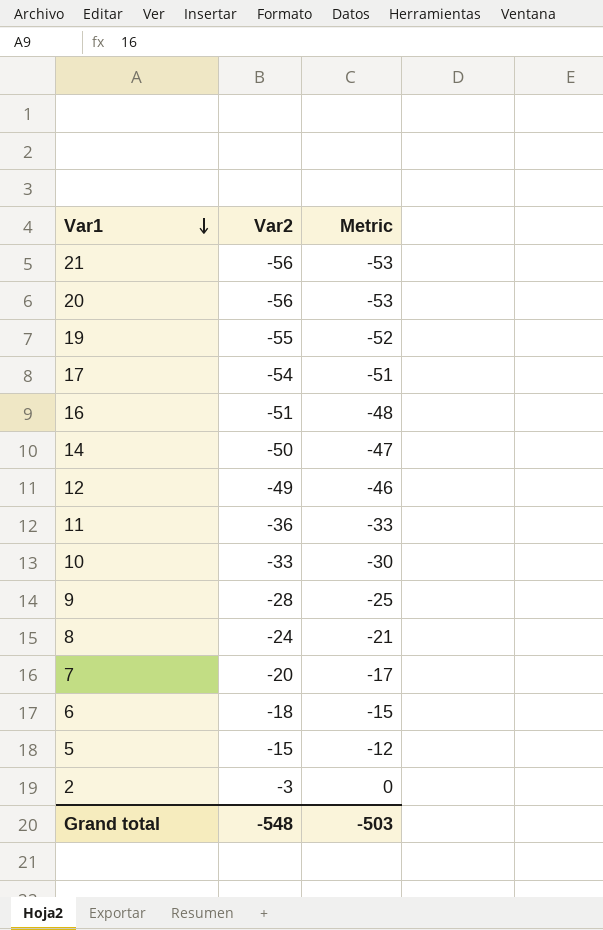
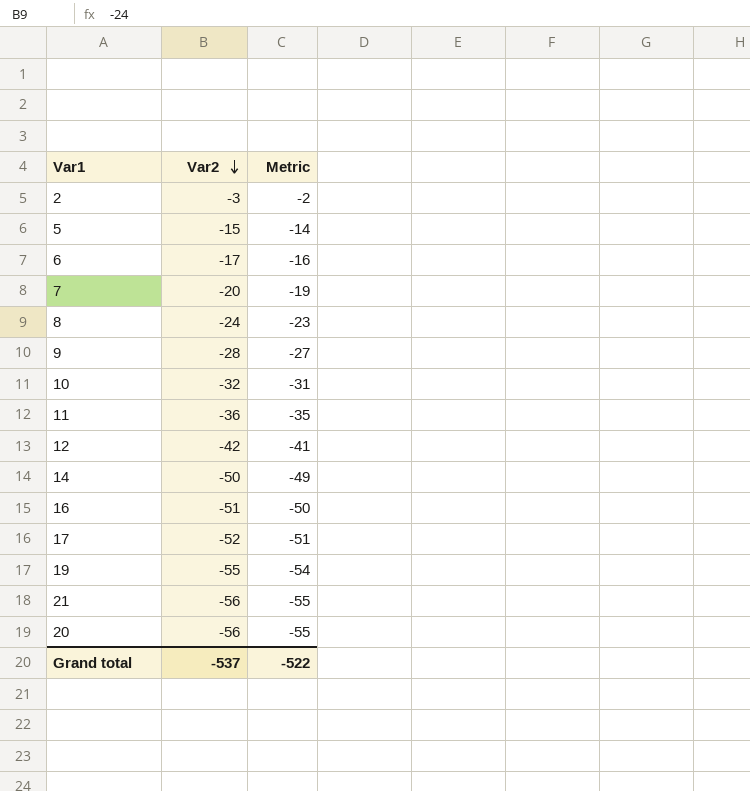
row order: Var1 descending -> Var2 descending
column Metric | formula: [Var2] + 3 -> [Var2] + 1
6 | Var2: -18 -> -17
10 | Var2: -33 -> -32
12 | Var2: -49 -> -42
17 | Var2: -54 -> -52
Grand total | Var2: -548 -> -537
Grand total | Metric: -503 -> -522

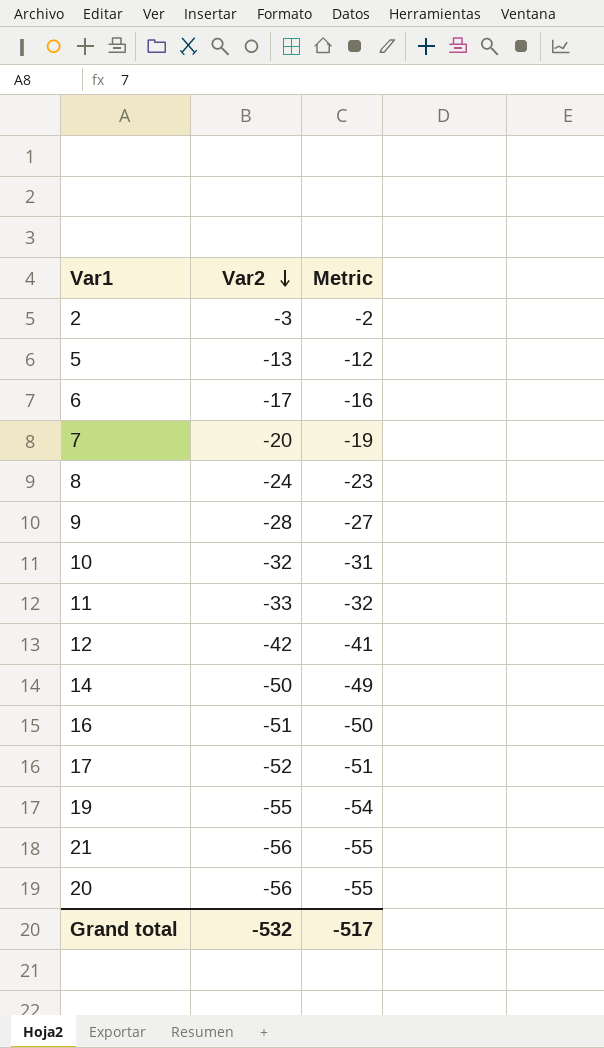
5 | Var2: -15 -> -13
5 | Metric: -14 -> -12
11 | Var2: -36 -> -33
11 | Metric: -35 -> -32
Grand total | Var2: -537 -> -532
Grand total | Metric: -522 -> -517

